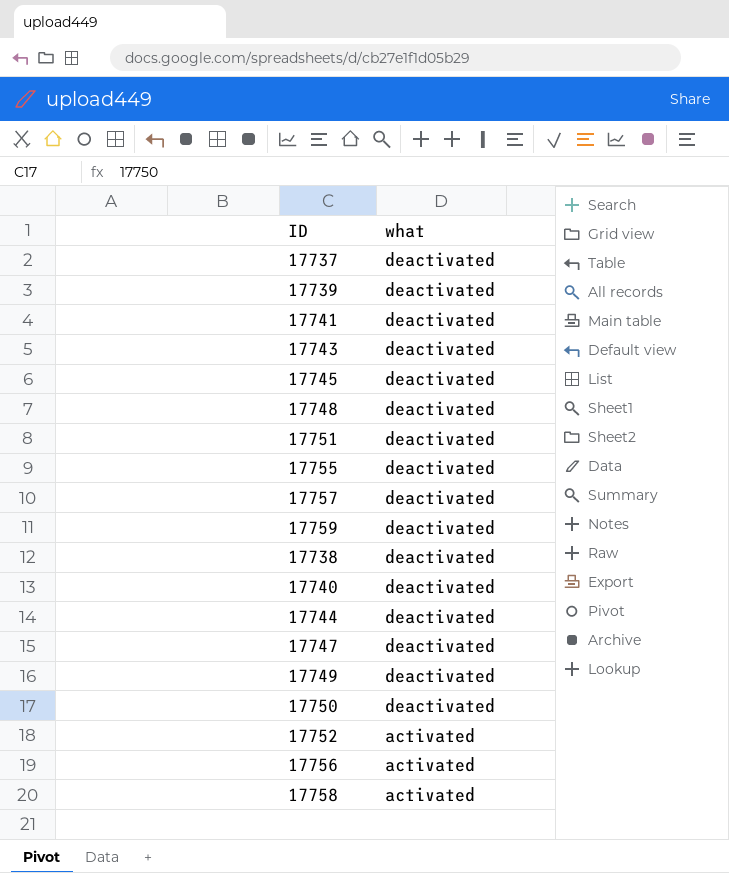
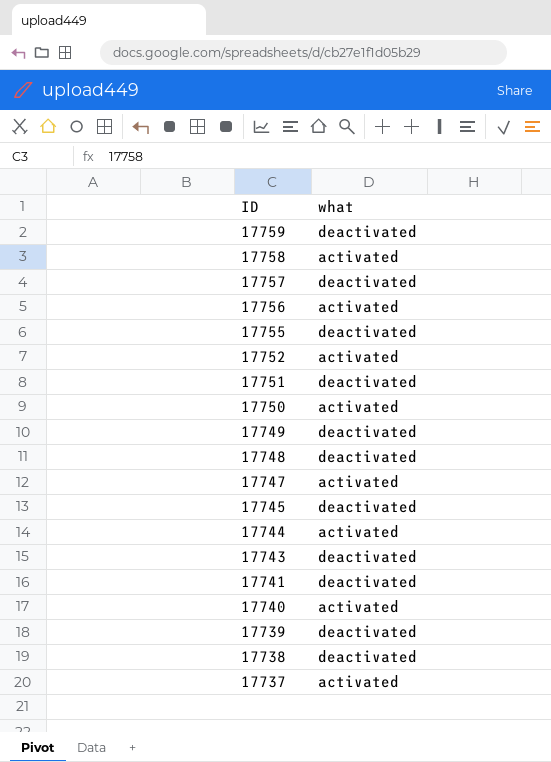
row order: what descending -> ID descending
17750 | what: deactivated -> activated
17747 | what: deactivated -> activated
17744 | what: deactivated -> activated
17740 | what: deactivated -> activated
17737 | what: deactivated -> activated

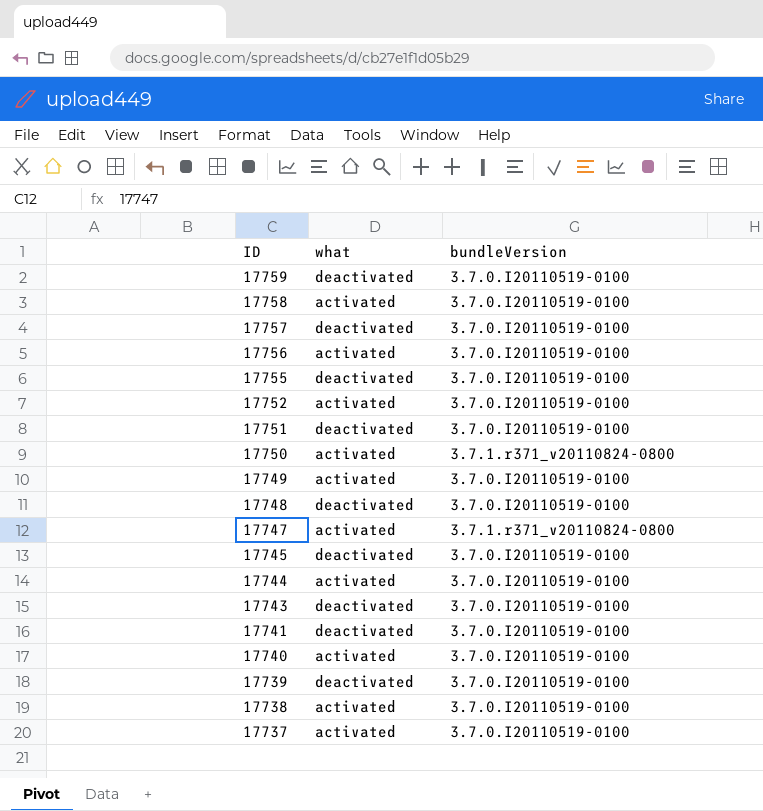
column bundleVersion | position: none -> 3
17749 | what: deactivated -> activated
17738 | what: deactivated -> activated

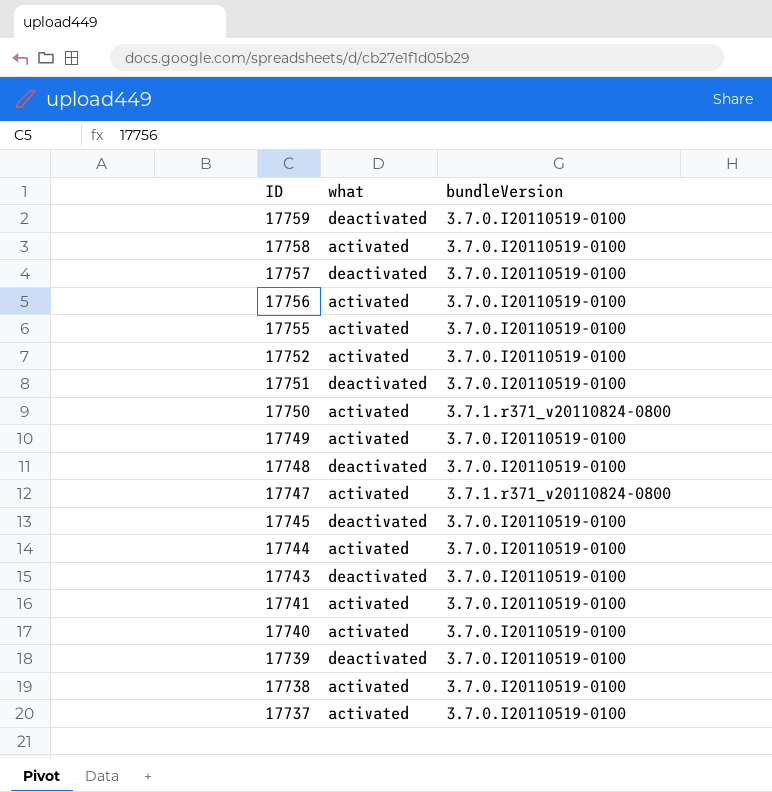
17755 | what: deactivated -> activated
17741 | what: deactivated -> activated

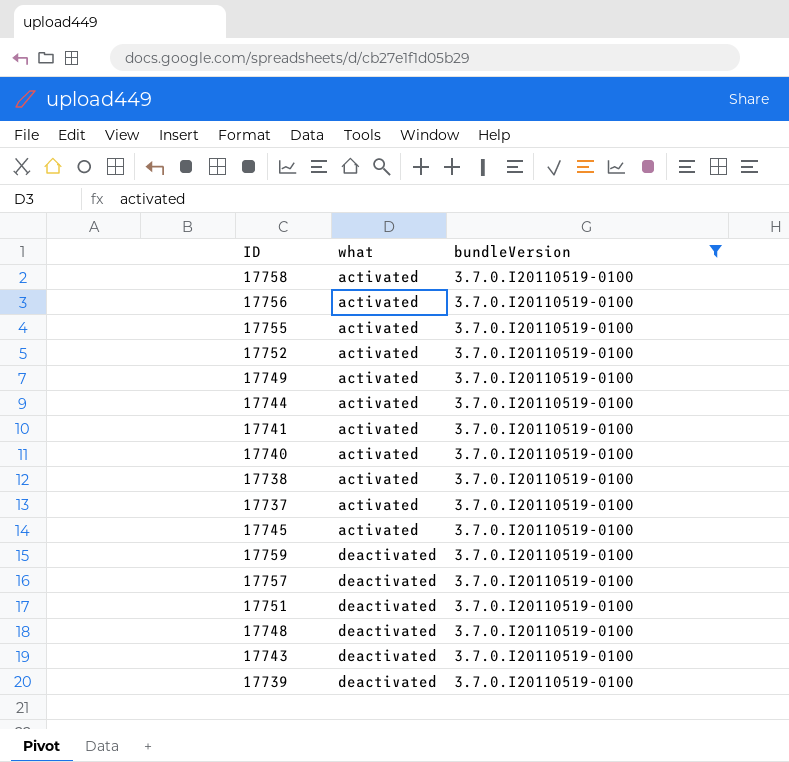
filter: none -> bundleVersion = 3.7.0.I20110519-0100
row order: ID descending -> what ascending
17745 | what: deactivated -> activated

